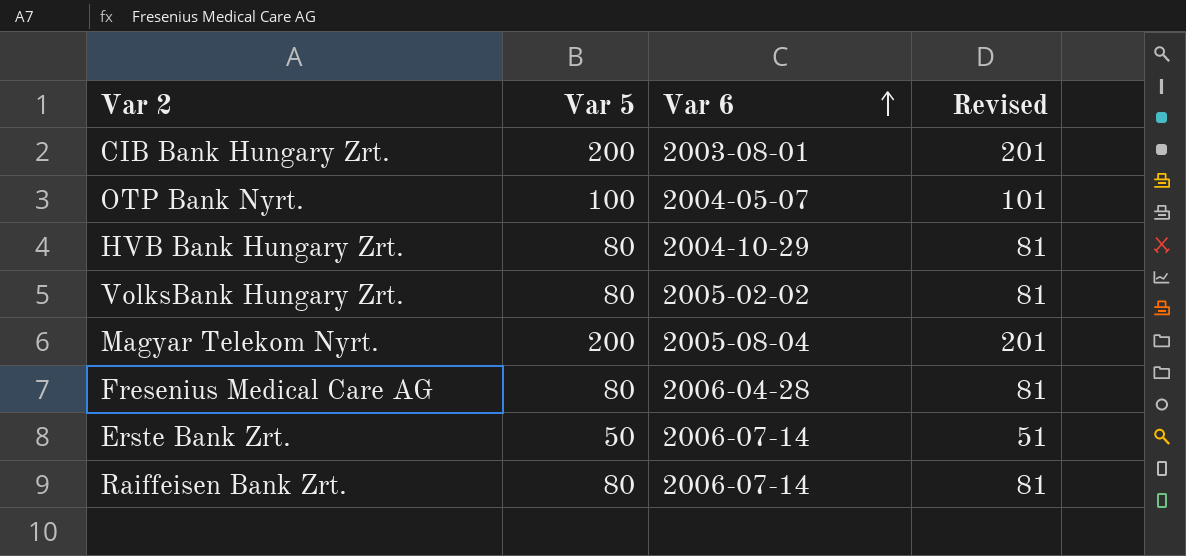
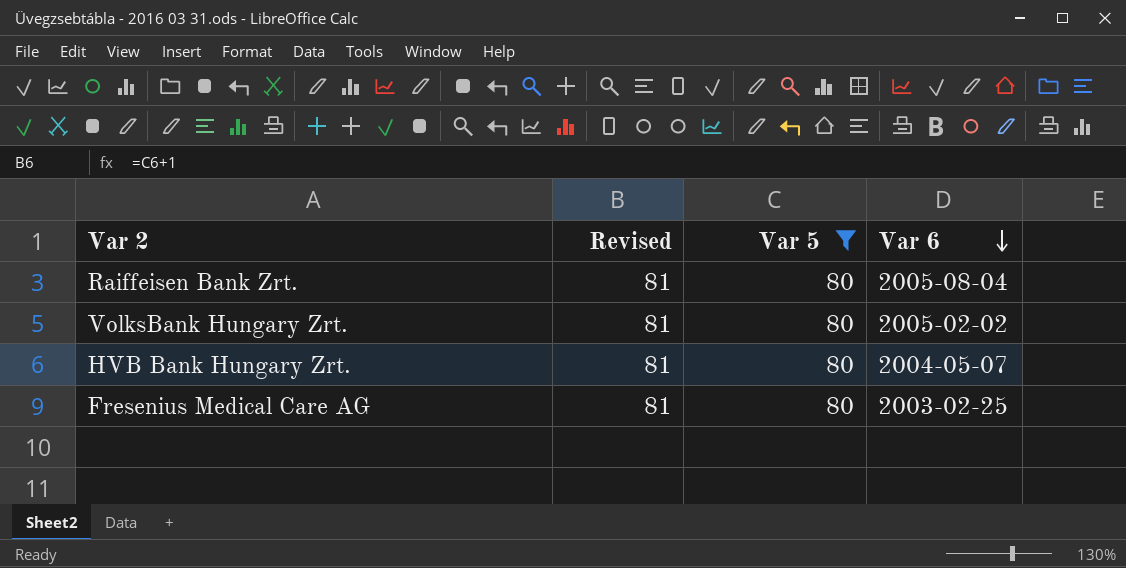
filter: none -> Var 5 = 80
row order: Var 6 ascending -> Var 6 descending
column Revised | position: 4 -> 2
Raiffeisen Bank Zrt. | Var 6: 2006-07-14 -> 2005-08-04
HVB Bank Hungary Zrt. | Var 6: 2004-10-29 -> 2004-05-07
Fresenius Medical Care AG | Var 6: 2006-04-28 -> 2003-02-25

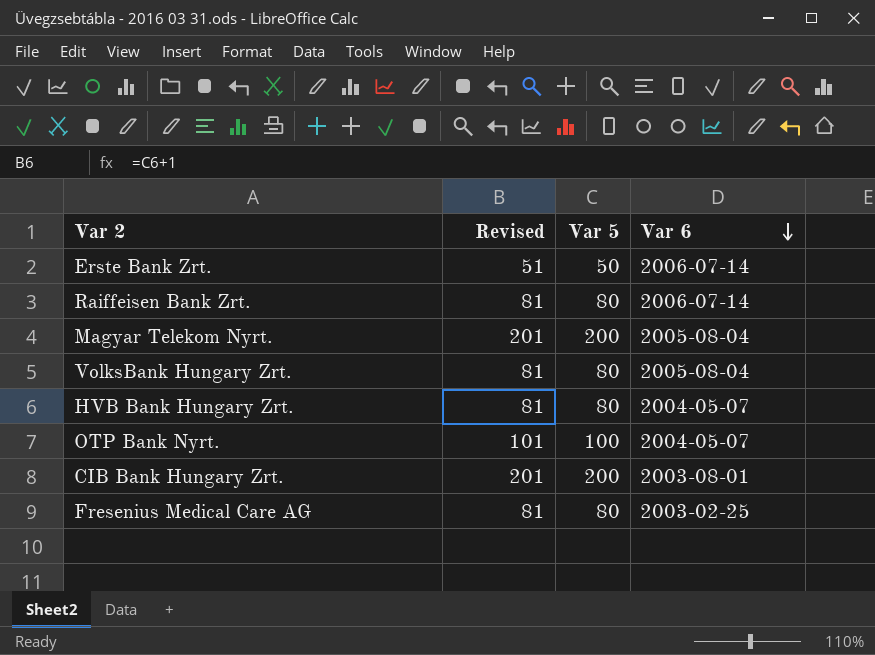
filter: Var 5 = 80 -> none
Raiffeisen Bank Zrt. | Var 6: 2005-08-04 -> 2006-07-14
VolksBank Hungary Zrt. | Var 6: 2005-02-02 -> 2005-08-04

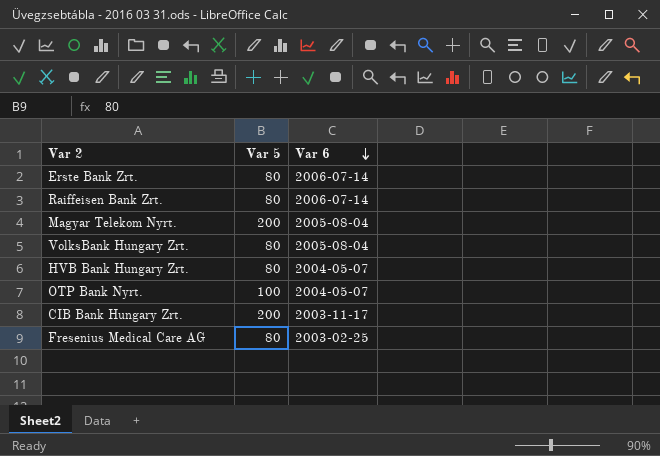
column Revised | formula: [Var 5] + 1 -> none
Erste Bank Zrt. | Var 5: 50 -> 80
CIB Bank Hungary Zrt. | Var 6: 2003-08-01 -> 2003-11-17

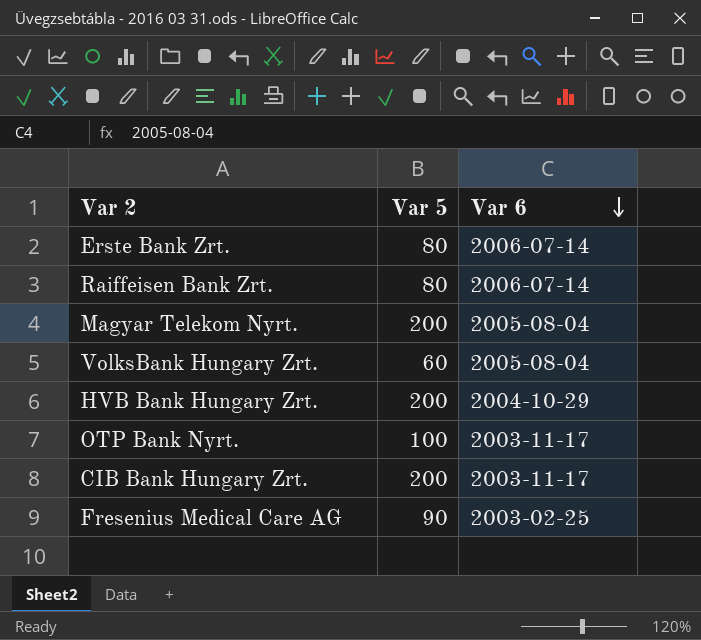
VolksBank Hungary Zrt. | Var 5: 80 -> 60
HVB Bank Hungary Zrt. | Var 5: 80 -> 200
HVB Bank Hungary Zrt. | Var 6: 2004-05-07 -> 2004-10-29
OTP Bank Nyrt. | Var 6: 2004-05-07 -> 2003-11-17
Fresenius Medical Care AG | Var 5: 80 -> 90

